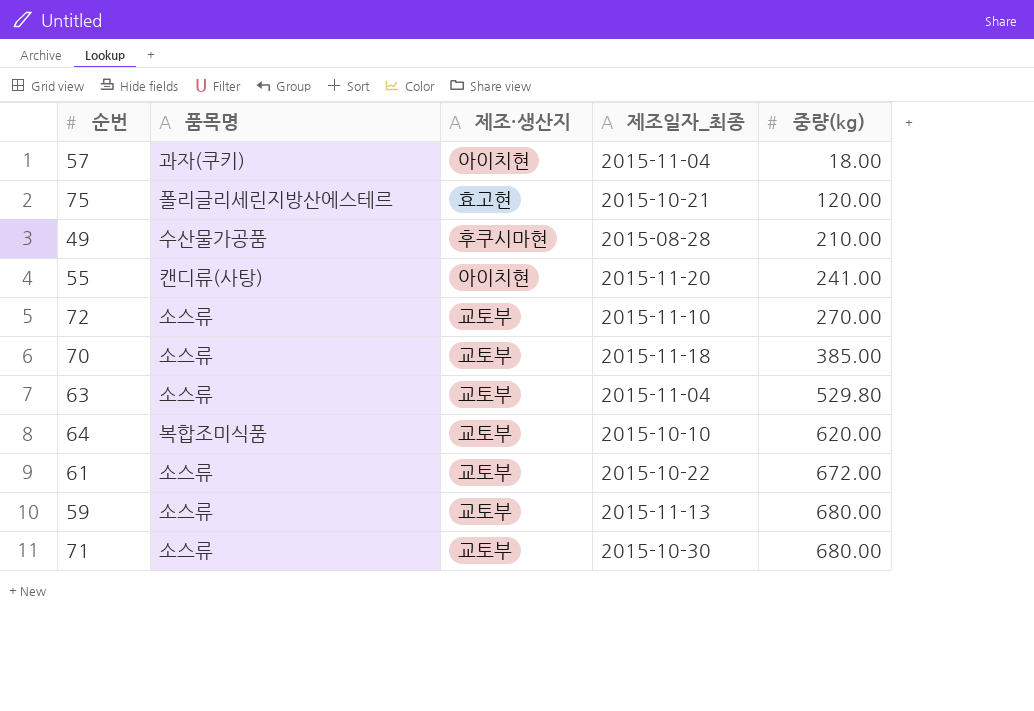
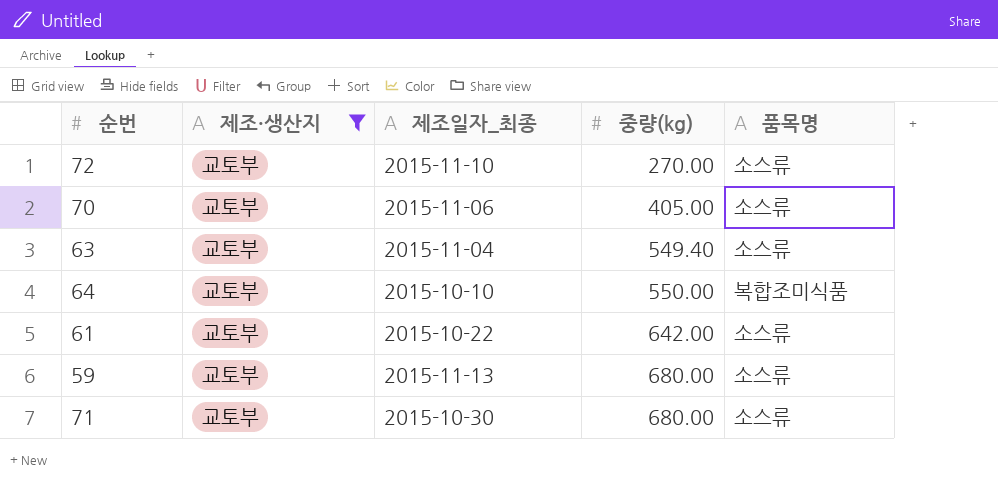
filter: none -> 제조·생산지 = 교토부
column 품목명 | position: 2 -> 5
70 | 제조일자_최종: 2015-11-18 -> 2015-11-06
70 | 중량(kg): 385.00 -> 405.00
63 | 중량(kg): 529.80 -> 549.40
64 | 중량(kg): 620.00 -> 550.00
61 | 중량(kg): 672.00 -> 642.00

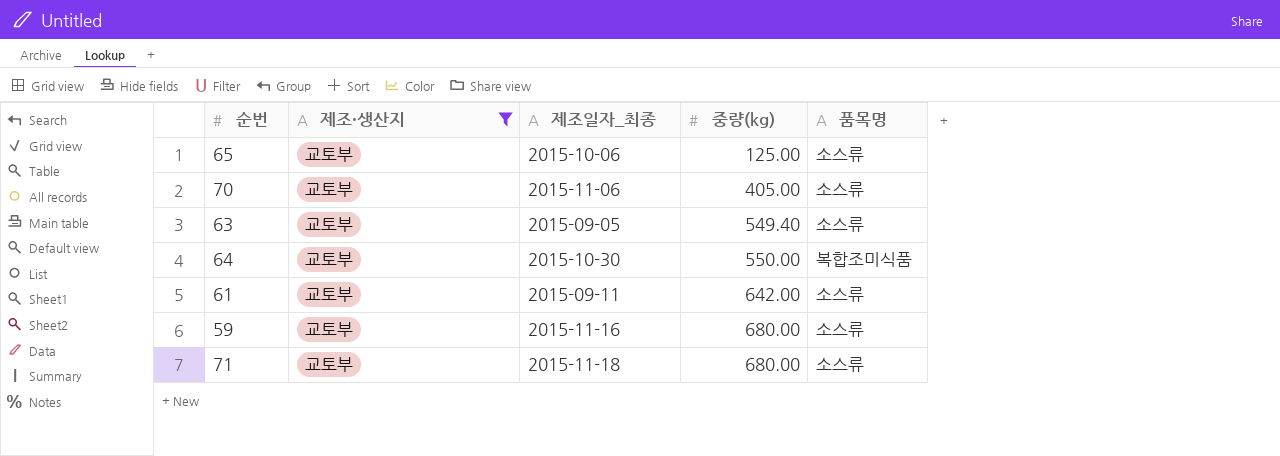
row 72: 교토부 | 2015-11-10 | 270.00 | 소스류 -> none
row 65: none -> 교토부 | 2015-10-06 | 125.00 | 소스류
63 | 제조일자_최종: 2015-11-04 -> 2015-09-05
64 | 제조일자_최종: 2015-10-10 -> 2015-10-30
61 | 제조일자_최종: 2015-10-22 -> 2015-09-11
59 | 제조일자_최종: 2015-11-13 -> 2015-11-16
71 | 제조일자_최종: 2015-10-30 -> 2015-11-18

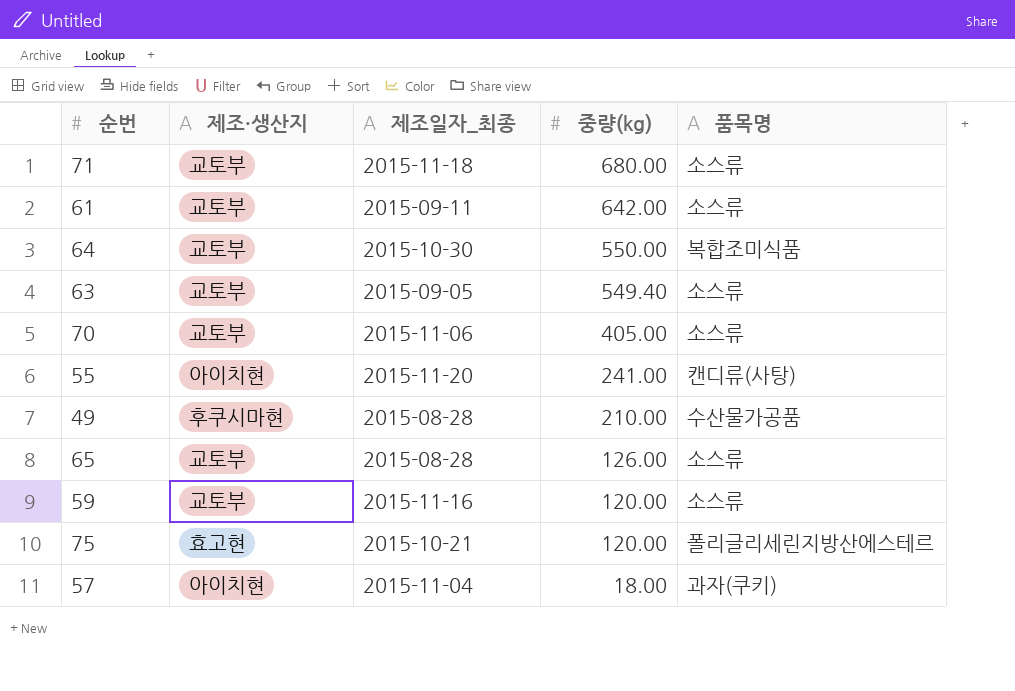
filter: 제조·생산지 = 교토부 -> none
row order: 중량(kg) ascending -> 중량(kg) descending
65 | 제조일자_최종: 2015-10-06 -> 2015-08-28
65 | 중량(kg): 125.00 -> 126.00
59 | 중량(kg): 680.00 -> 120.00

